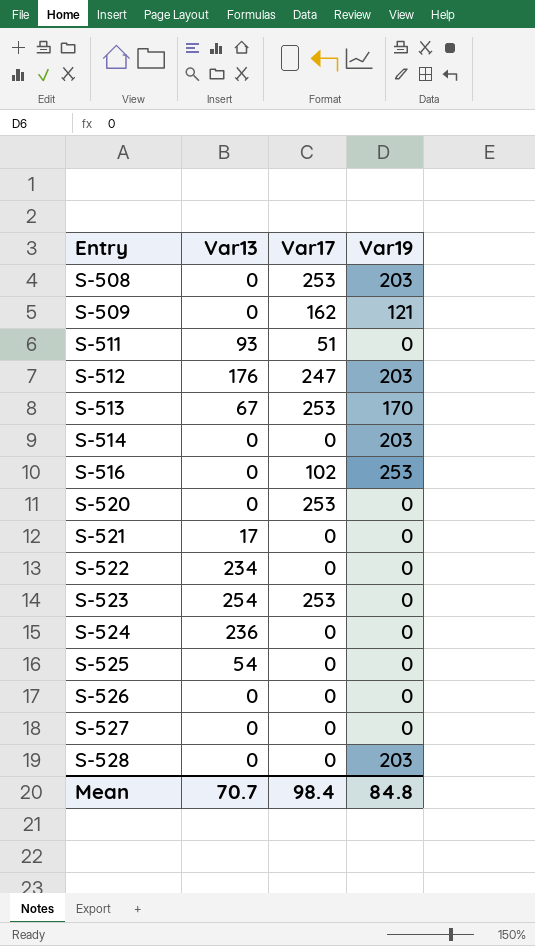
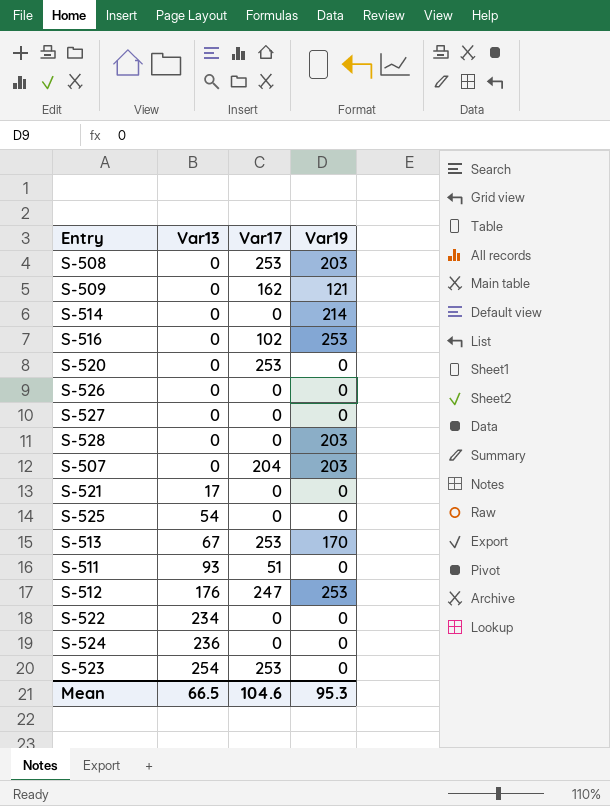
row order: Entry ascending -> Var13 ascending
S-514 | Var19: 203 -> 214
row S-507: none -> 0 | 204 | 203
S-512 | Var19: 203 -> 253
Mean | Var13: 70.7 -> 66.5
Mean | Var17: 98.4 -> 104.6
Mean | Var19: 84.8 -> 95.3

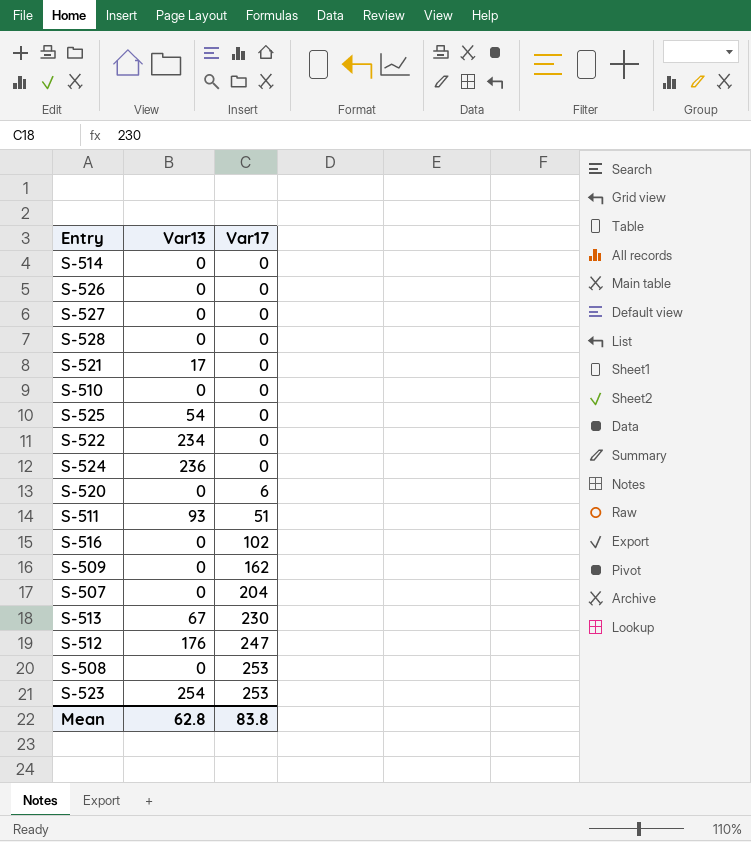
row order: Var13 ascending -> Var17 ascending
column Var19 | position: 4 -> none
row S-510: none -> 0 | 0
S-520 | Var17: 253 -> 6
S-513 | Var17: 253 -> 230
Mean | Var13: 66.5 -> 62.8
Mean | Var17: 104.6 -> 83.8

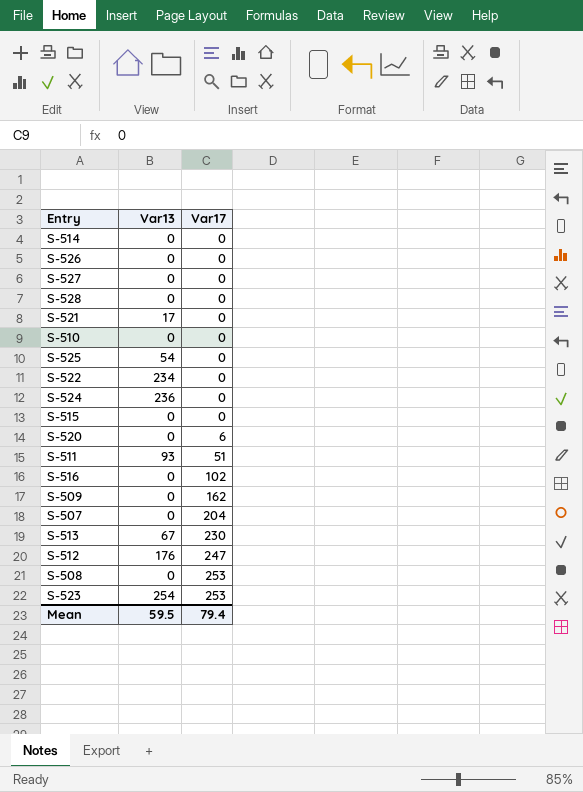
row S-515: none -> 0 | 0
Mean | Var13: 62.8 -> 59.5
Mean | Var17: 83.8 -> 79.4

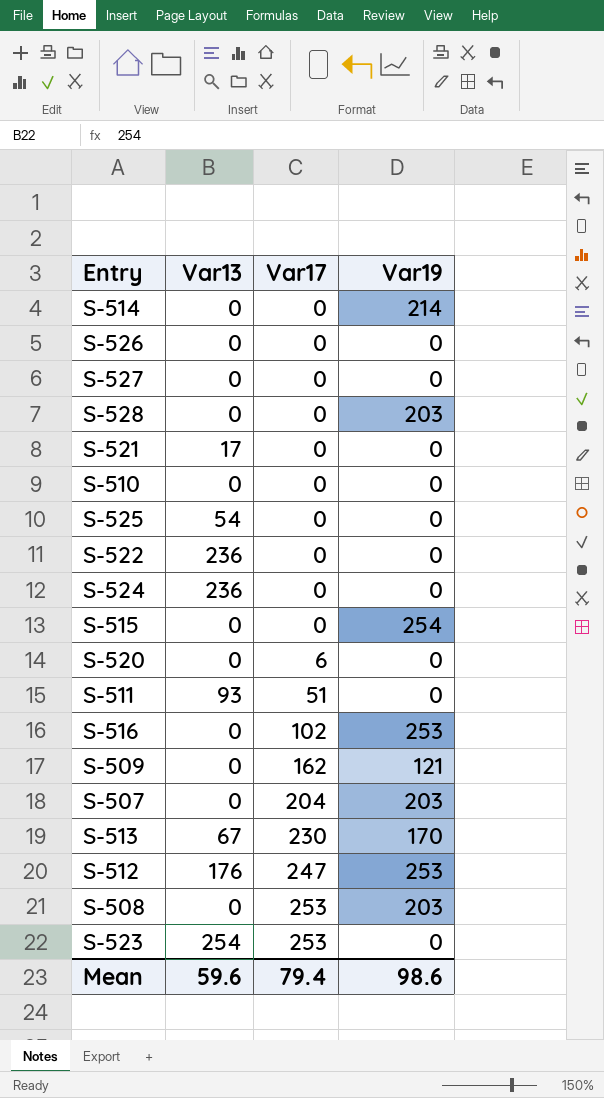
column Var19 | position: none -> 4
S-522 | Var13: 234 -> 236
Mean | Var13: 59.5 -> 59.6

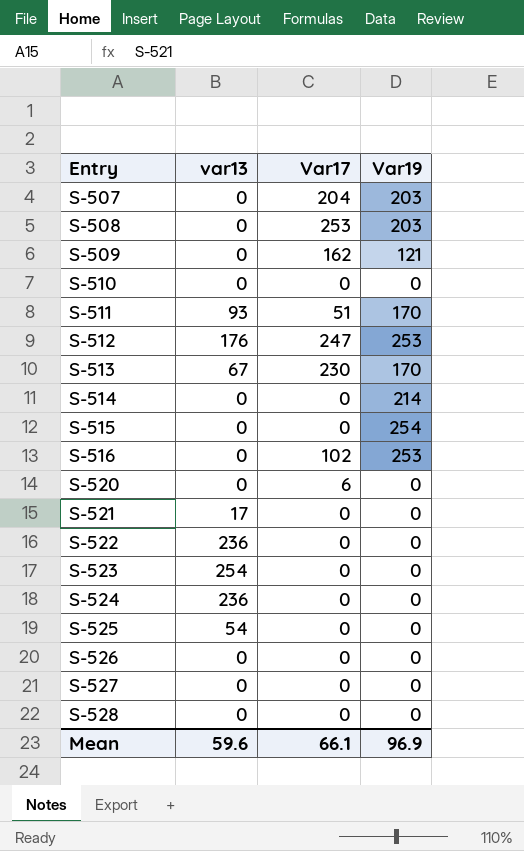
row order: Var17 ascending -> Entry ascending
column name: Var13 -> var13
S-511 | Var19: 0 -> 170
S-523 | Var17: 253 -> 0
S-528 | Var19: 203 -> 0
Mean | Var17: 79.4 -> 66.1
Mean | Var19: 98.6 -> 96.9

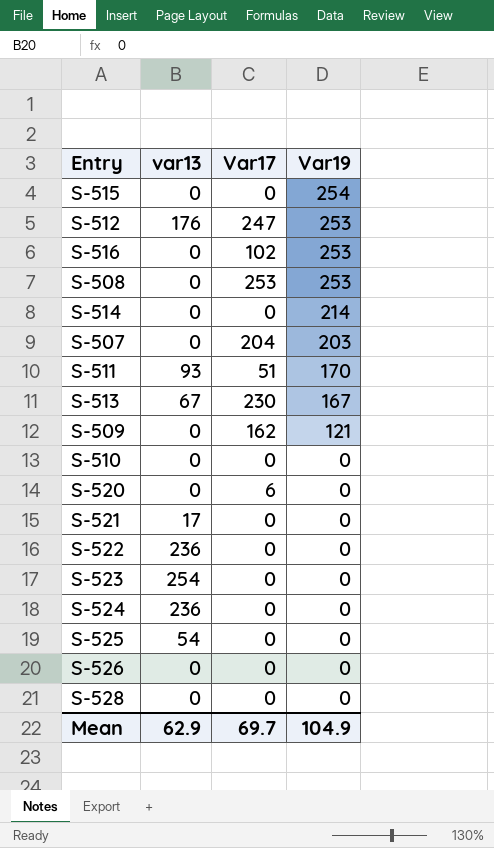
row order: Entry ascending -> Var19 descending
row S-527: 0 | 0 | 0 -> none
S-508 | Var19: 203 -> 253
S-513 | Var19: 170 -> 167
Mean | var13: 59.6 -> 62.9
Mean | Var17: 66.1 -> 69.7
Mean | Var19: 96.9 -> 104.9

